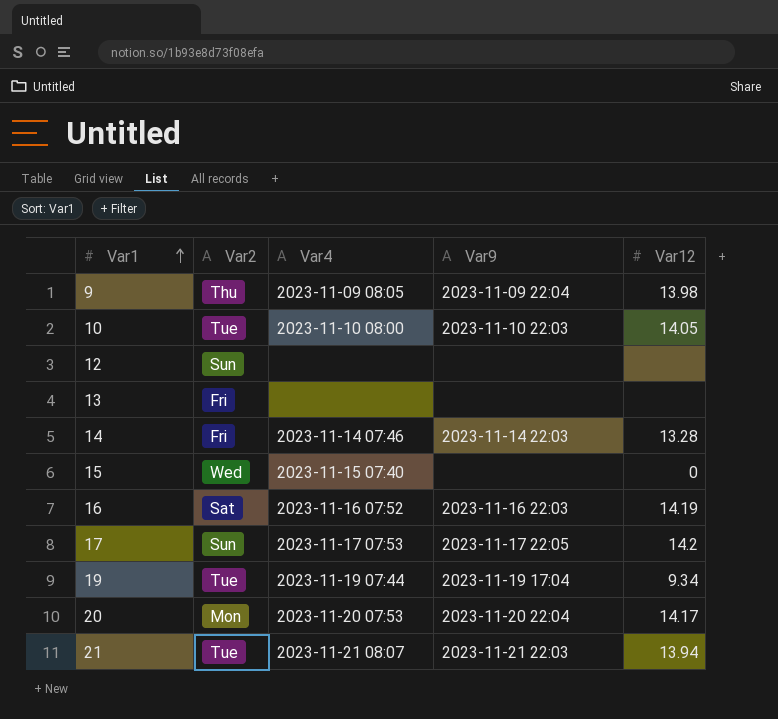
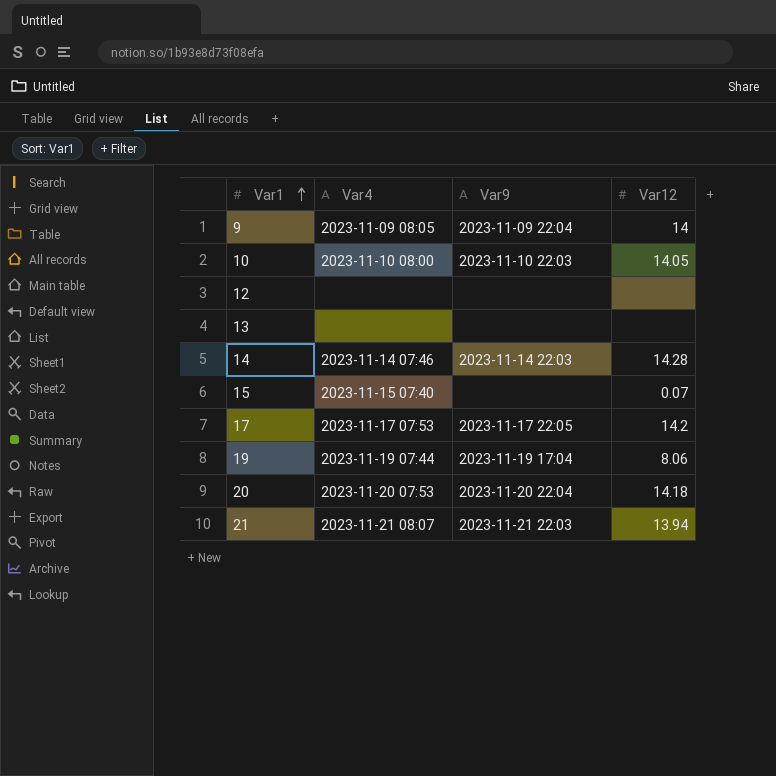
column Var2 | position: 2 -> none
row 16: Sat | 2023-11-16 07:52 | 2023-11-16 22:03 | 14.19 -> none
9 | Var12: 13.98 -> 14
14 | Var12: 13.28 -> 14.28
15 | Var12: 0 -> 0.07
19 | Var12: 9.34 -> 8.06
20 | Var12: 14.17 -> 14.18

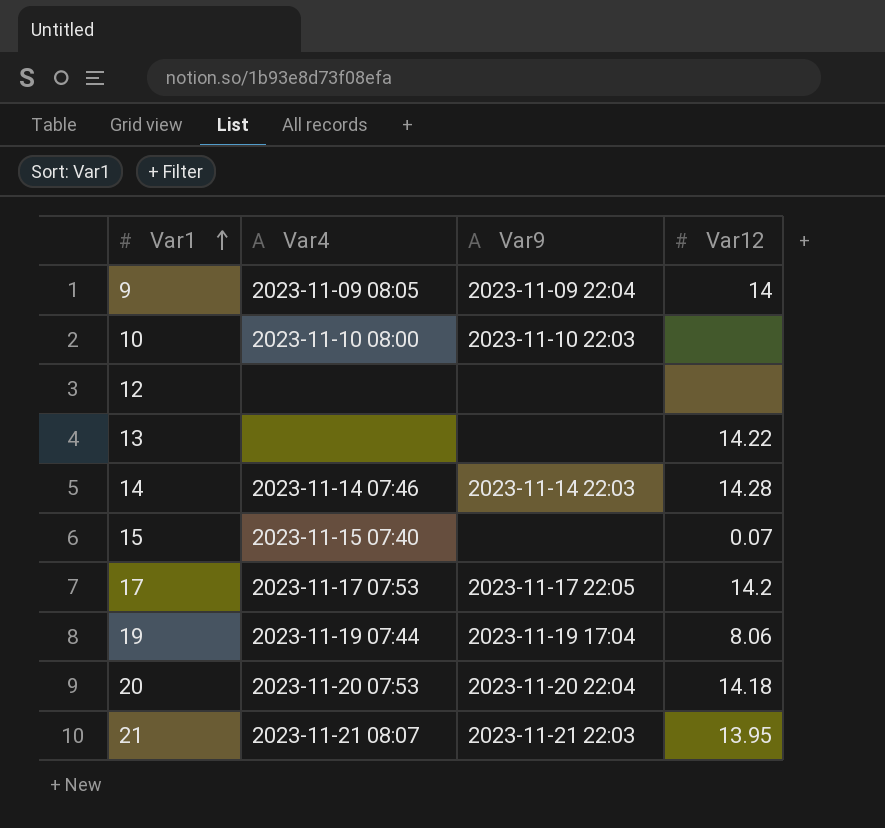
10 | Var12: 14.05 -> none
13 | Var12: none -> 14.22
21 | Var12: 13.94 -> 13.95

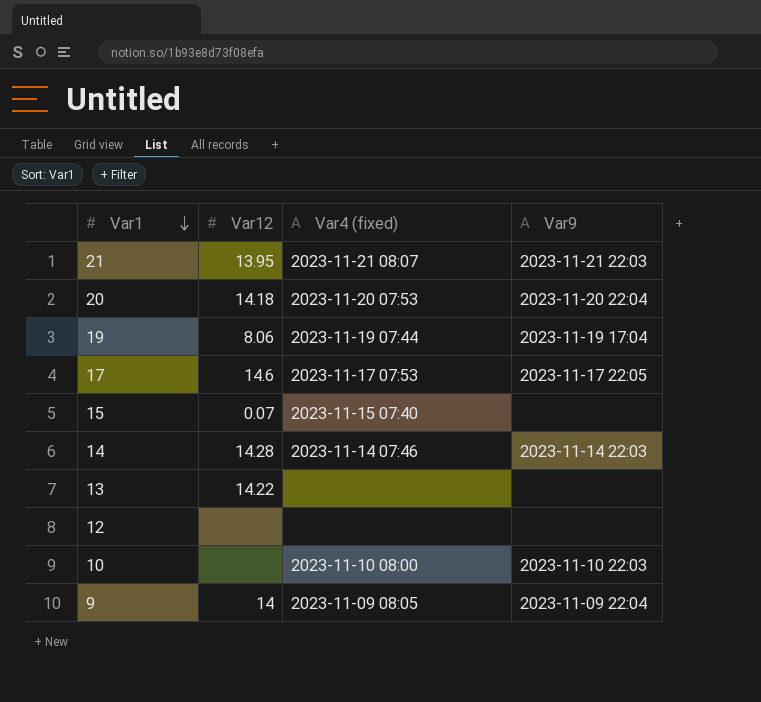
row order: Var1 ascending -> Var1 descending
column Var12 | position: 4 -> 2
column name: Var4 -> Var4 (fixed)
17 | Var12: 14.2 -> 14.6

